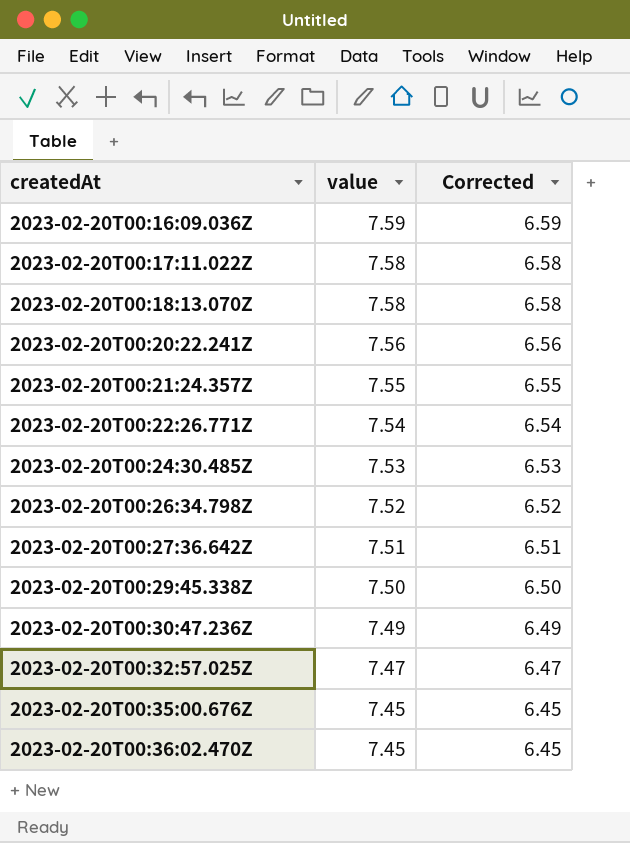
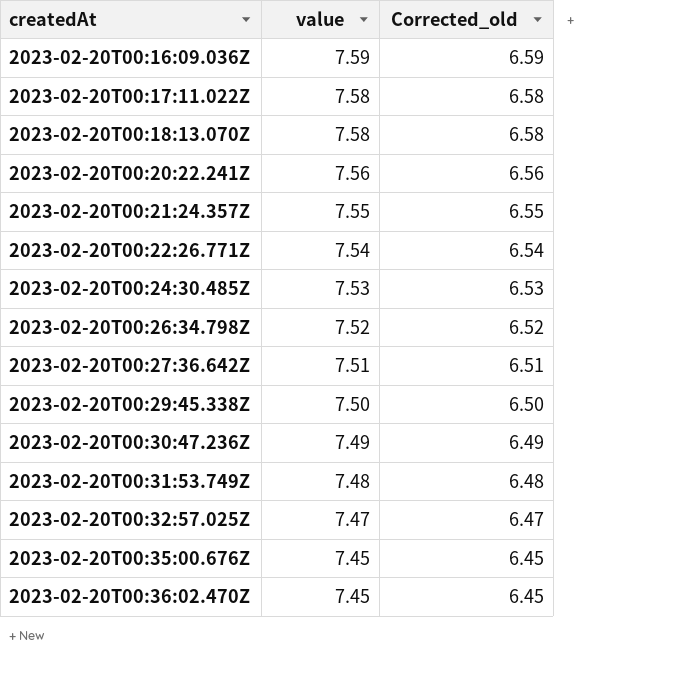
column name: Corrected -> Corrected_old
row 2023-02-20T00:31:53.749Z: none -> 7.48 | 6.48

